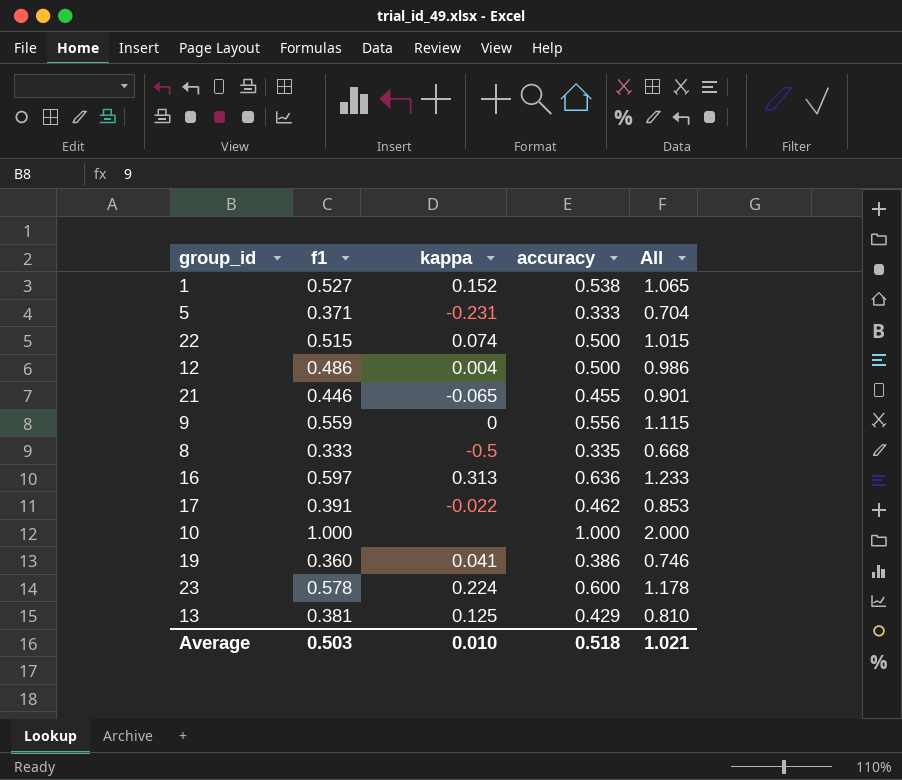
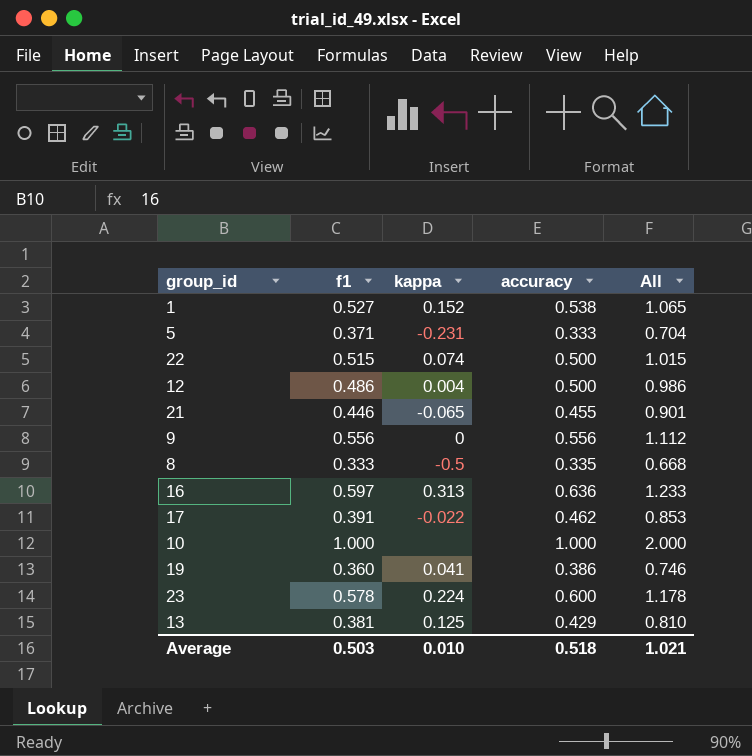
9 | f1: 0.559 -> 0.556
9 | All: 1.115 -> 1.112

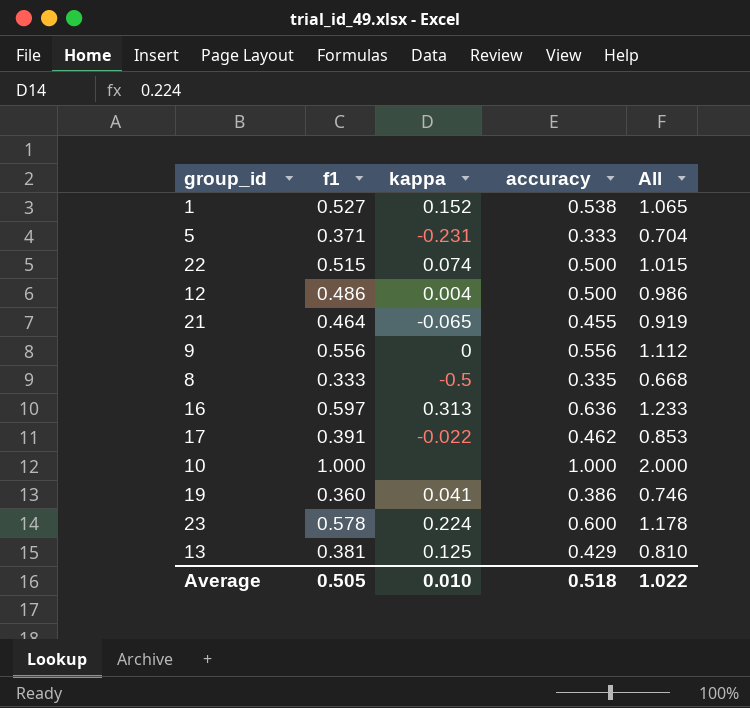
21 | f1: 0.446 -> 0.464
21 | All: 0.901 -> 0.919
Average | f1: 0.503 -> 0.505
Average | All: 1.021 -> 1.022

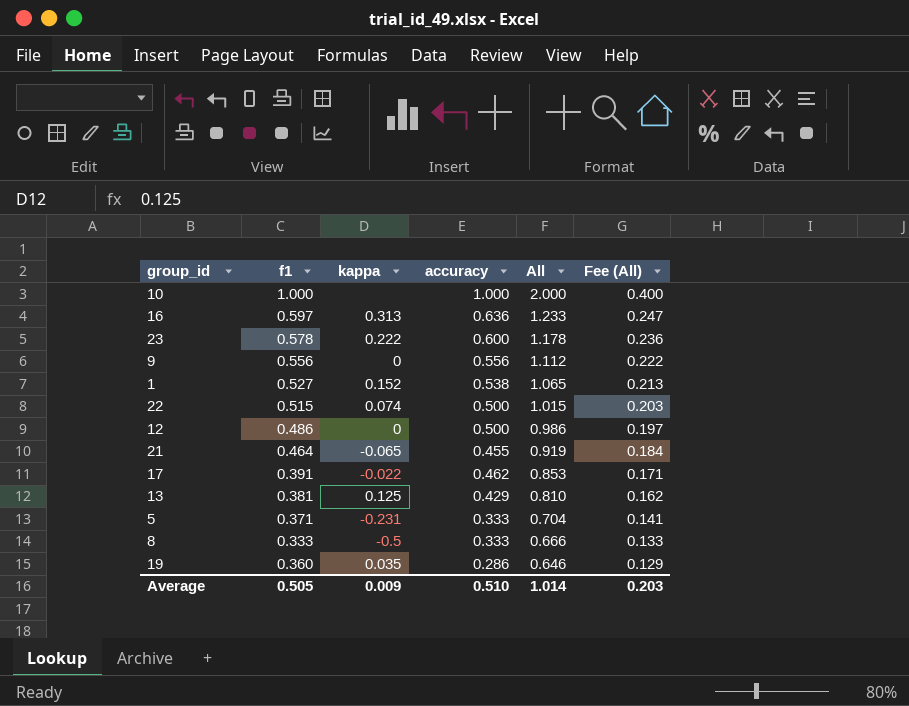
row order: none -> All descending
column Fee (All) | formula: none -> [All] * 0.2
23 | kappa: 0.224 -> 0.222
12 | kappa: 0.004 -> 0
8 | accuracy: 0.335 -> 0.333
8 | All: 0.668 -> 0.666
19 | kappa: 0.041 -> 0.035
19 | accuracy: 0.386 -> 0.286
19 | All: 0.746 -> 0.646
Average | kappa: 0.010 -> 0.009
Average | accuracy: 0.518 -> 0.510
Average | All: 1.022 -> 1.014

